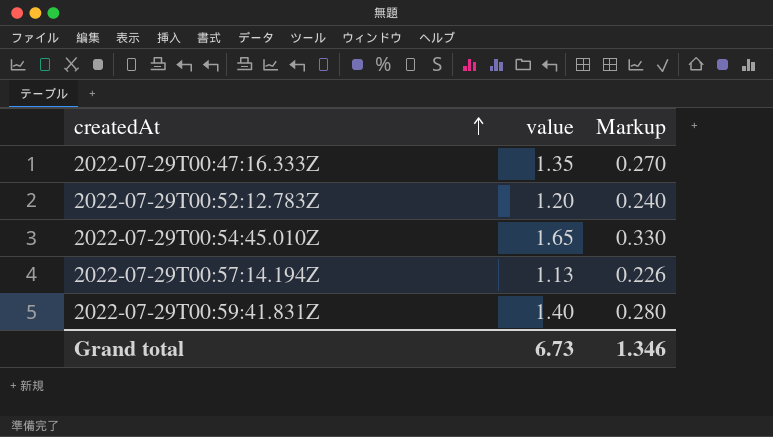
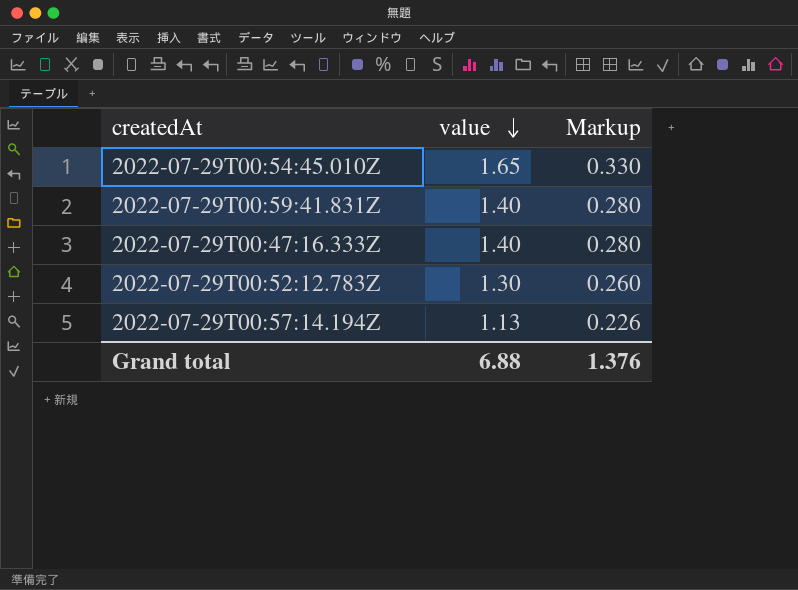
row order: createdAt ascending -> value descending
2022-07-29T00:47:16.333Z | value: 1.35 -> 1.40
2022-07-29T00:47:16.333Z | Markup: 0.270 -> 0.280
2022-07-29T00:52:12.783Z | value: 1.20 -> 1.30
2022-07-29T00:52:12.783Z | Markup: 0.240 -> 0.260
Grand total | value: 6.73 -> 6.88
Grand total | Markup: 1.346 -> 1.376

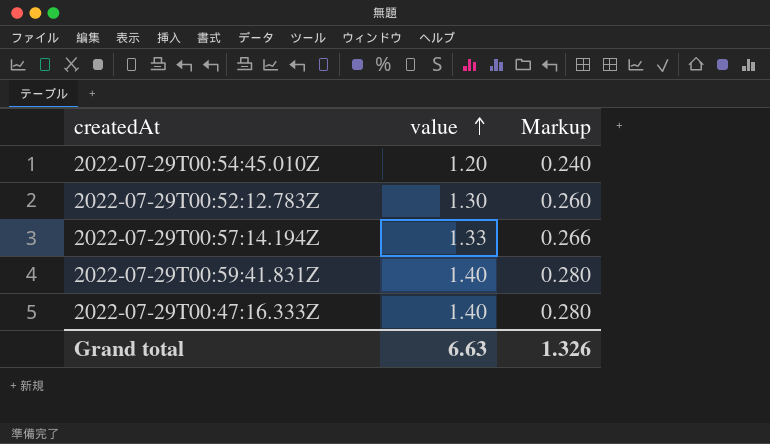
row order: value descending -> value ascending
2022-07-29T00:54:45.010Z | value: 1.65 -> 1.20
2022-07-29T00:54:45.010Z | Markup: 0.330 -> 0.240
2022-07-29T00:57:14.194Z | value: 1.13 -> 1.33
2022-07-29T00:57:14.194Z | Markup: 0.226 -> 0.266
Grand total | value: 6.88 -> 6.63
Grand total | Markup: 1.376 -> 1.326

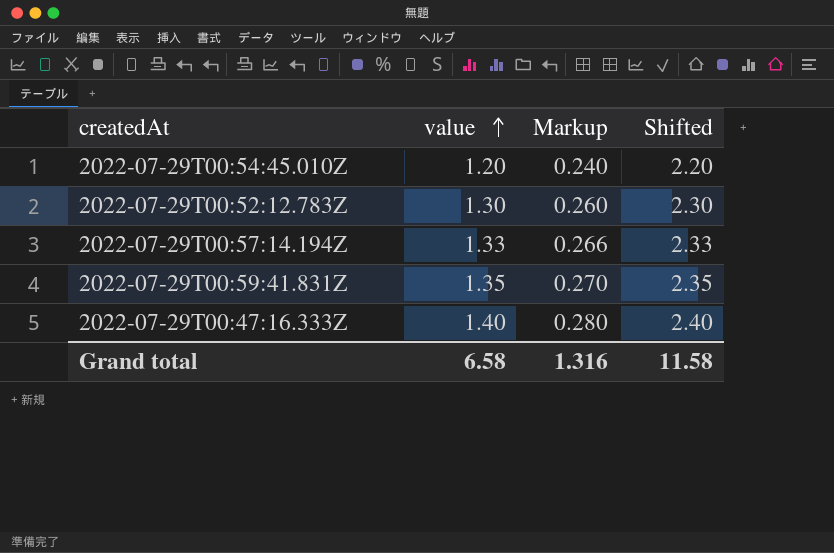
column Shifted | formula: none -> [value] + 1
2022-07-29T00:59:41.831Z | value: 1.40 -> 1.35
2022-07-29T00:59:41.831Z | Markup: 0.280 -> 0.270
Grand total | value: 6.63 -> 6.58
Grand total | Markup: 1.326 -> 1.316

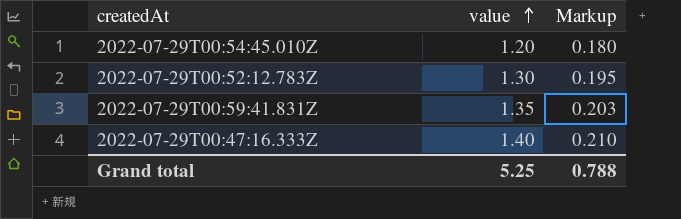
column Shifted | formula: [value] + 1 -> none
column Markup | formula: [value] * 0.2 -> [value] * 0.15
row 2022-07-29T00:57:14.194Z: 1.33 | 0.266 | 2.33 -> none
Grand total | value: 6.58 -> 5.25
Grand total | Markup: 1.316 -> 0.788

